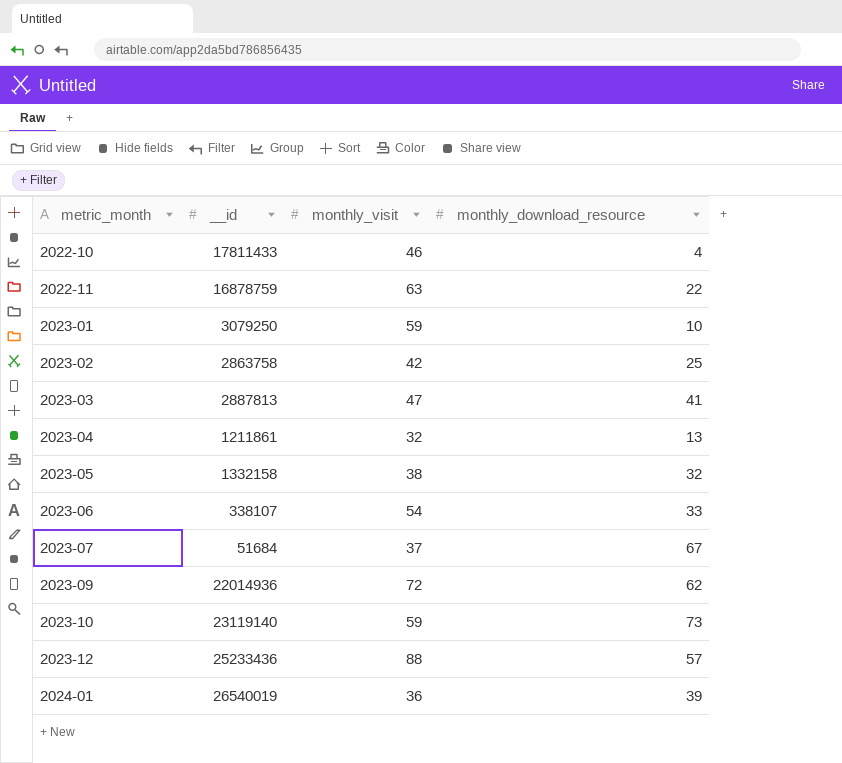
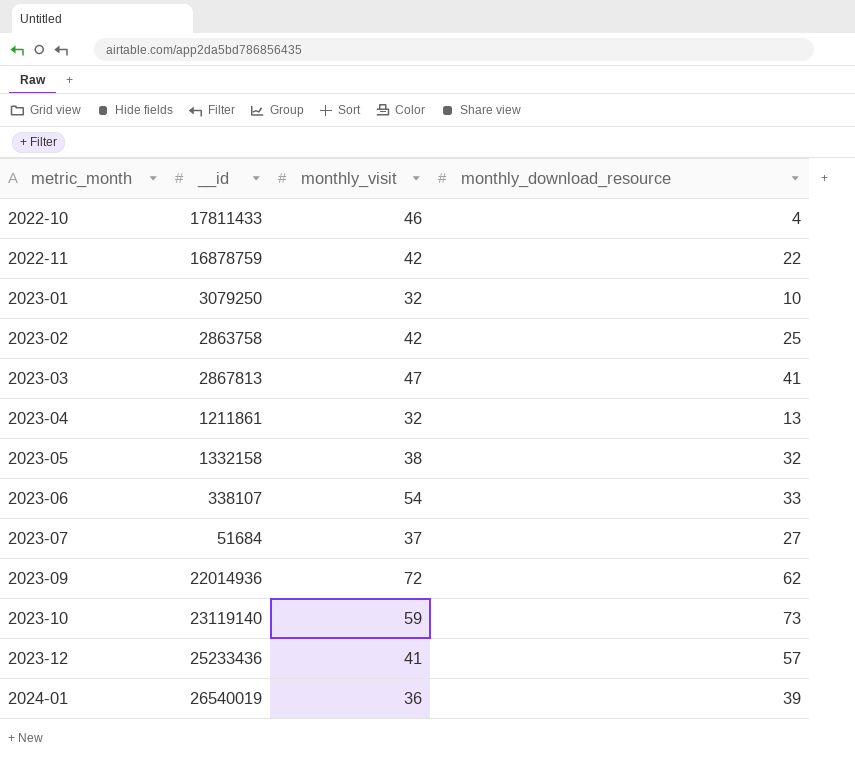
2022-11 | monthly_visit: 63 -> 42
2023-01 | monthly_visit: 59 -> 32
2023-03 | __id: 2887813 -> 2867813
2023-07 | monthly_download_resource: 67 -> 27
2023-12 | monthly_visit: 88 -> 41

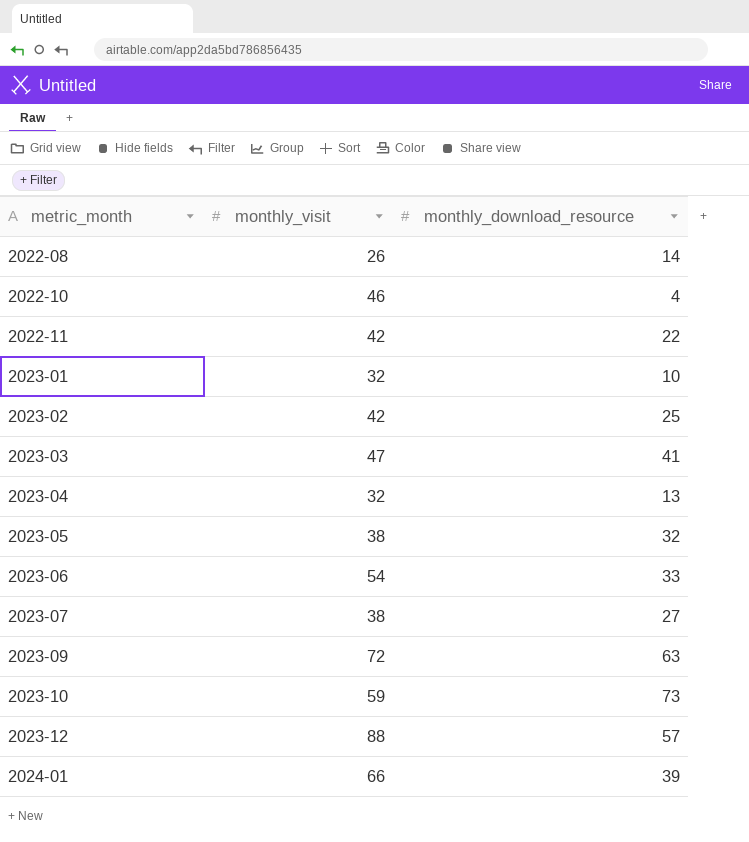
column __id | position: 2 -> none
row 2022-08: none -> 26 | 14
2023-07 | monthly_visit: 37 -> 38
2023-09 | monthly_download_resource: 62 -> 63
2023-12 | monthly_visit: 41 -> 88
2024-01 | monthly_visit: 36 -> 66

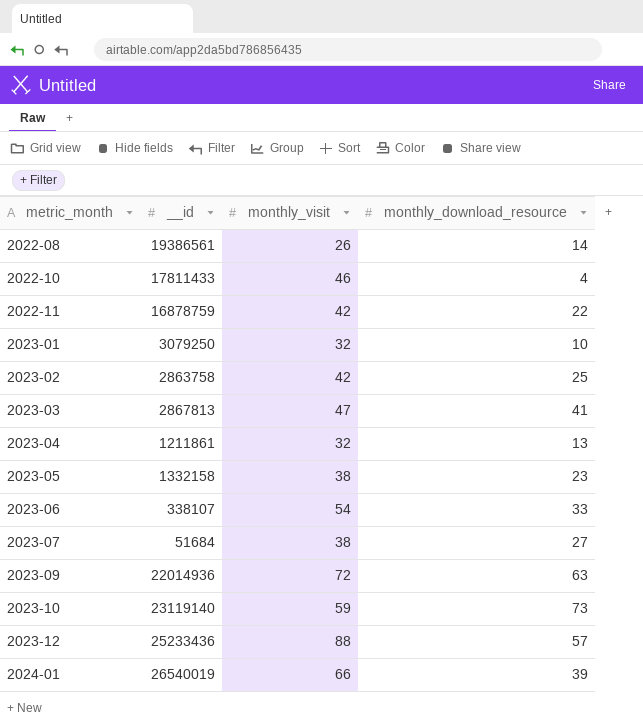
column __id | position: none -> 2
2023-05 | monthly_download_resource: 32 -> 23

